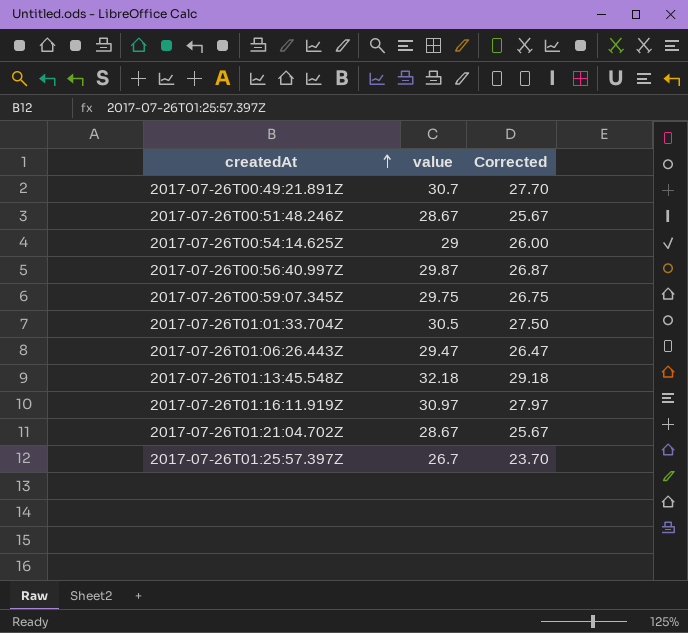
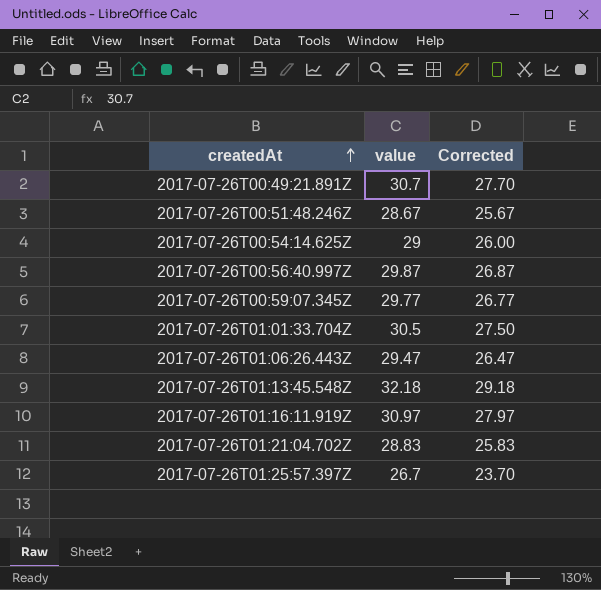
2017-07-26T00:59:07.345Z | value: 29.75 -> 29.77
2017-07-26T00:59:07.345Z | Corrected: 26.75 -> 26.77
2017-07-26T01:21:04.702Z | value: 28.67 -> 28.83
2017-07-26T01:21:04.702Z | Corrected: 25.67 -> 25.83

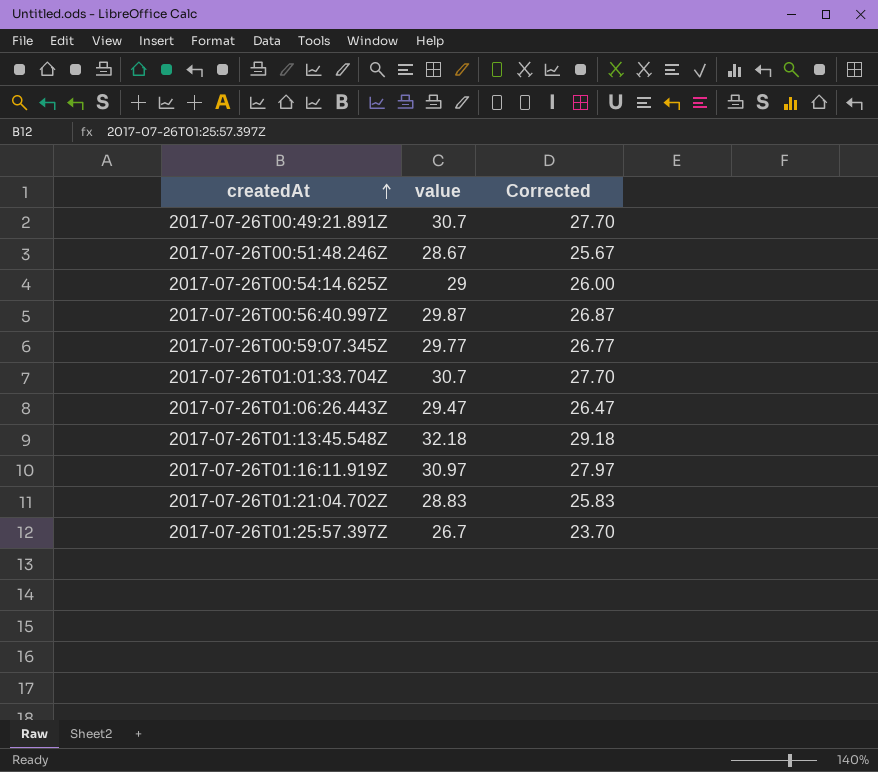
2017-07-26T01:01:33.704Z | value: 30.5 -> 30.7
2017-07-26T01:01:33.704Z | Corrected: 27.50 -> 27.70

